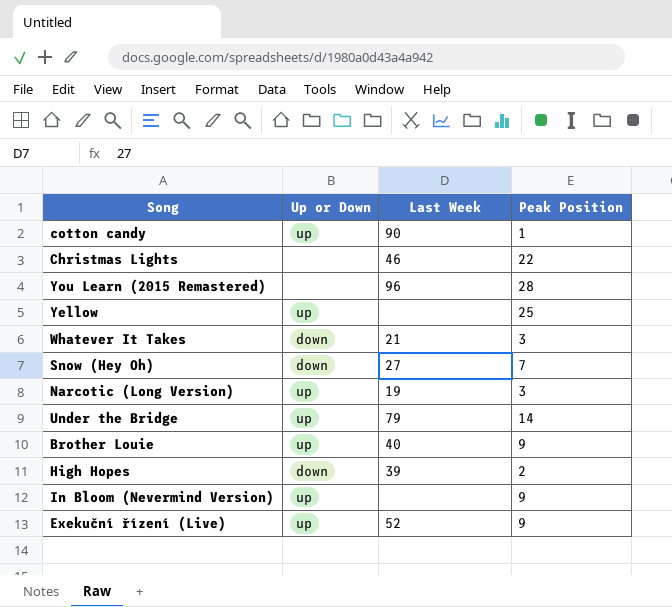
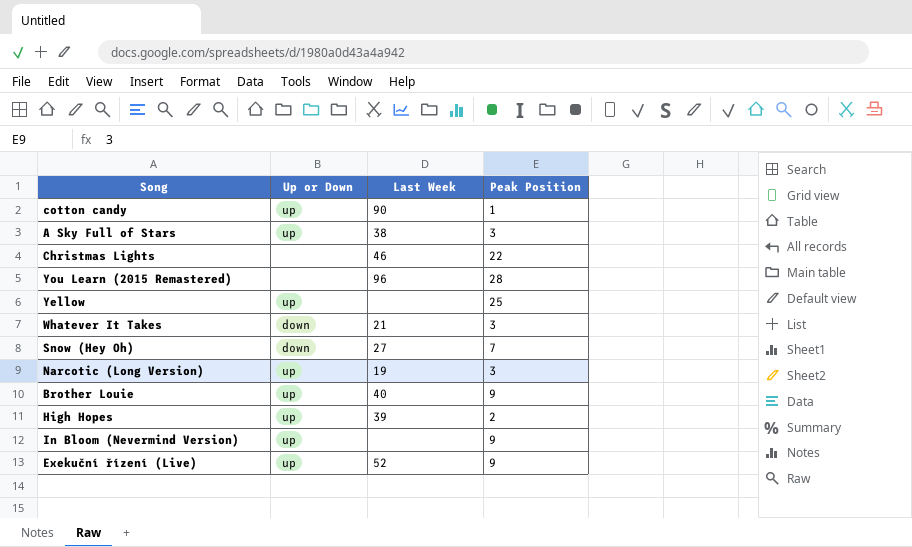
row Under the Bridge: up | 79 | 14 -> none
row A Sky Full of Stars: none -> up | 38 | 3
High Hopes | Up or Down: down -> up

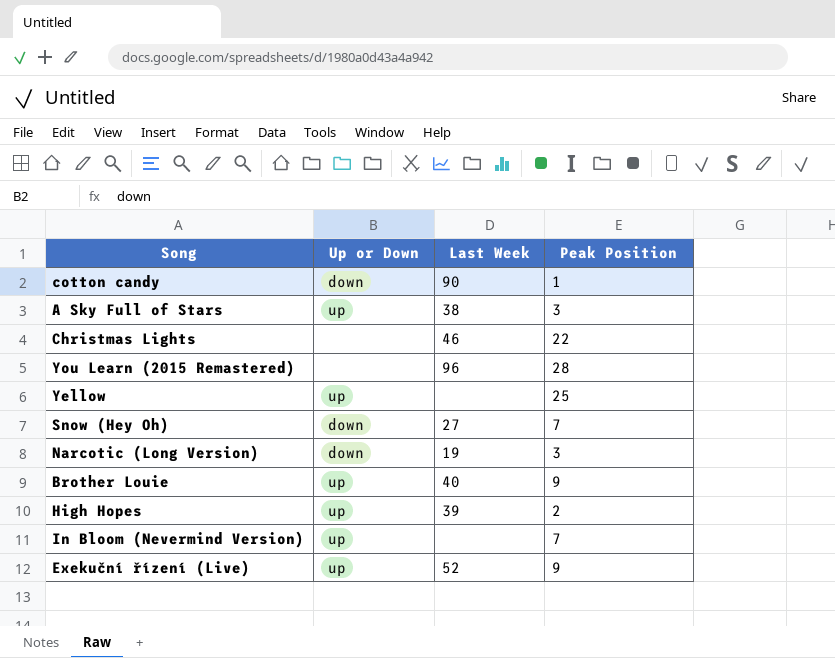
row Whatever It Takes: down | 21 | 3 -> none
cotton candy | Up or Down: up -> down
Narcotic (Long Version) | Up or Down: up -> down
In Bloom (Nevermind Version) | Peak Position: 9 -> 7

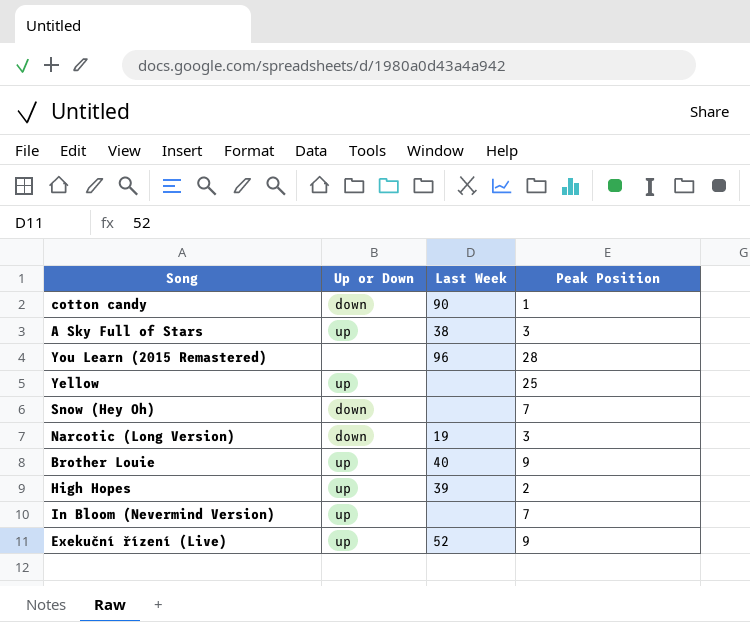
row Christmas Lights: none | 46 | 22 -> none
Snow (Hey Oh) | Last Week: 27 -> none

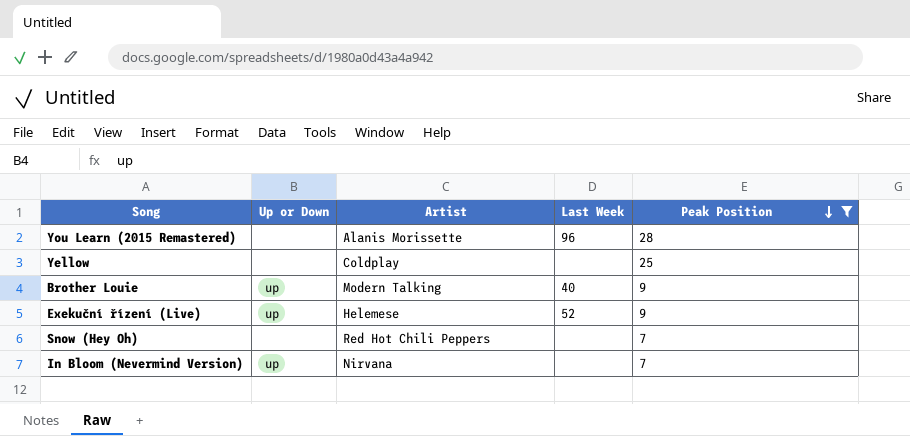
filter: none -> Peak Position >= 7
row order: none -> Peak Position descending
column Artist | position: none -> 3
Yellow | Up or Down: up -> none
Snow (Hey Oh) | Up or Down: down -> none

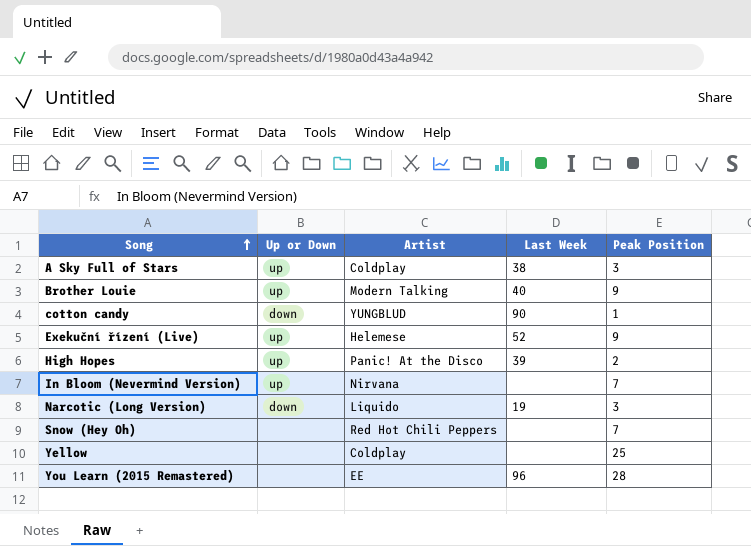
filter: Peak Position >= 7 -> none
row order: Peak Position descending -> Song ascending
You Learn (2015 Remastered) | Artist: Alanis Morissette -> EE

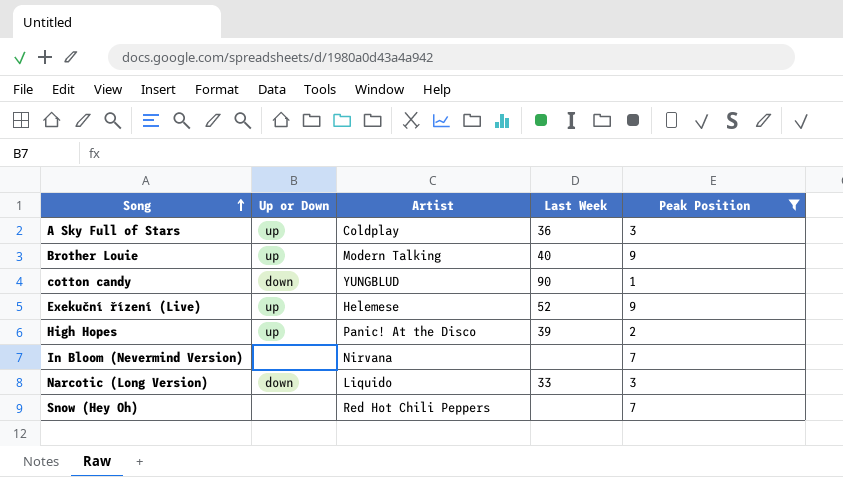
filter: none -> Peak Position <= 9
A Sky Full of Stars | Last Week: 38 -> 36
In Bloom (Nevermind Version) | Up or Down: up -> none
Narcotic (Long Version) | Last Week: 19 -> 33

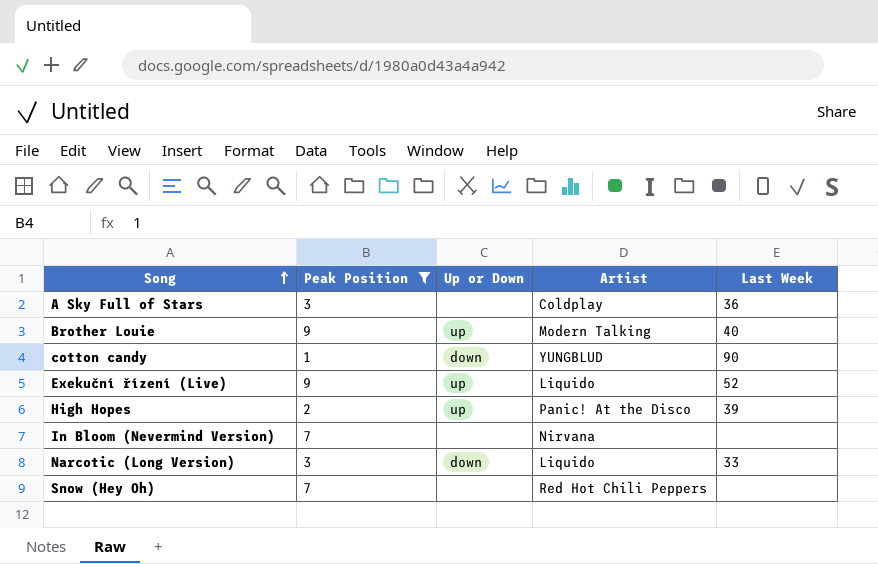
column Peak Position | position: 5 -> 2
A Sky Full of Stars | Up or Down: up -> none
Exekuční řízení (Live) | Artist: Helemese -> Liquido

